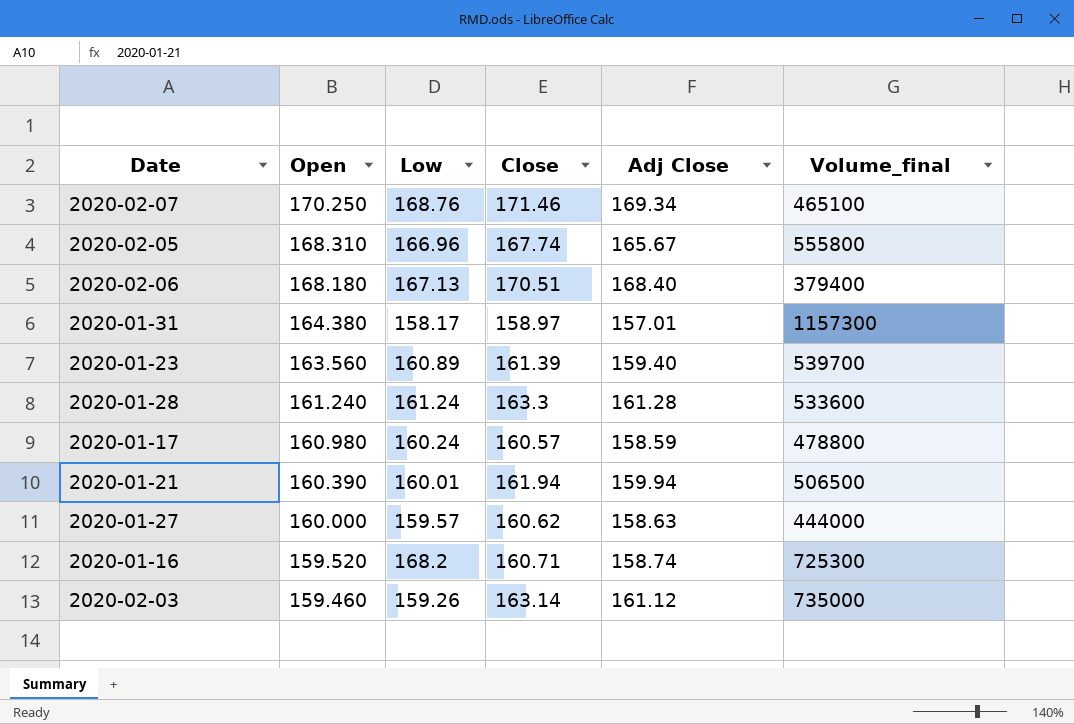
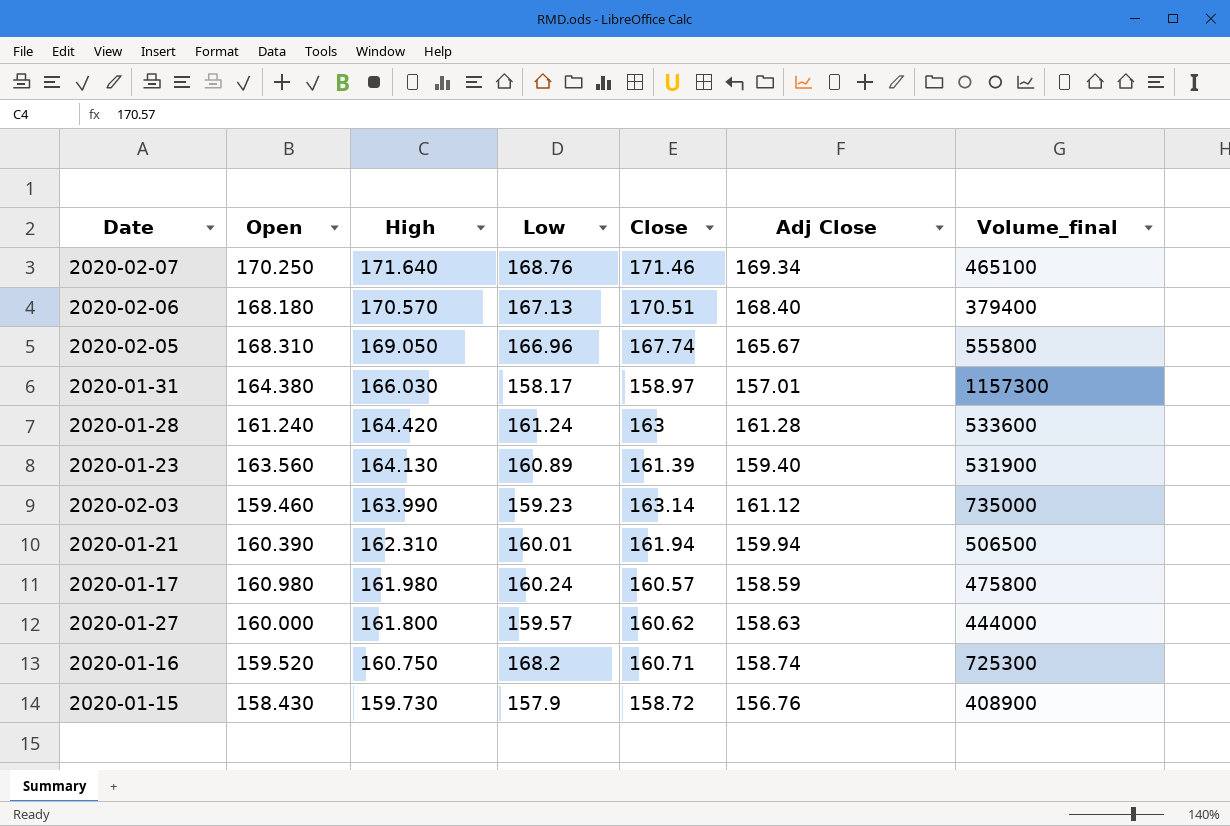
row order: Open descending -> High descending
column High | position: none -> 3
2020-01-28 | Close: 163.3 -> 163
2020-01-23 | Volume_final: 539700 -> 531900
2020-02-03 | Low: 159.26 -> 159.23
2020-01-17 | Volume_final: 478800 -> 475800
row 2020-01-15: none -> 158.430 | 159.730 | 157.9 | 158.72 | 156.76 | 408900

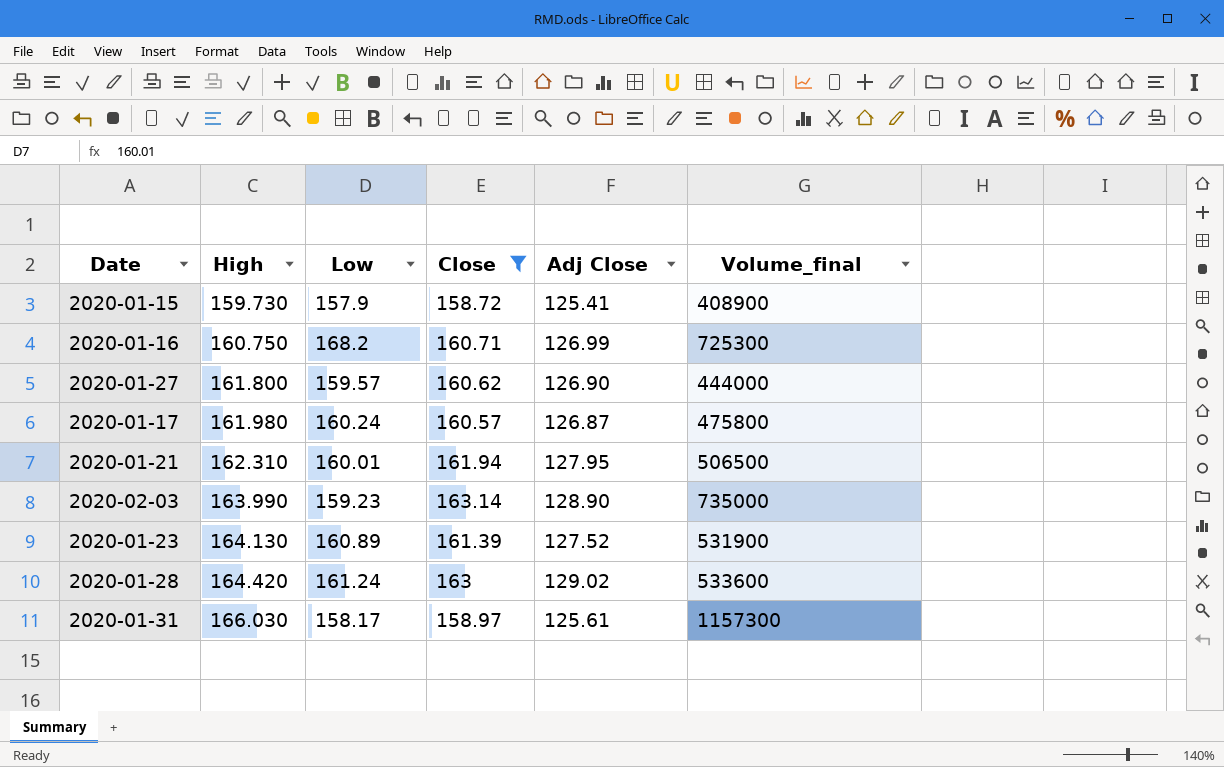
filter: none -> Close <= 163.14
row order: High descending -> High ascending
column Open | position: 2 -> none
2020-01-15 | Adj Close: 156.76 -> 125.41
2020-01-16 | Adj Close: 158.74 -> 126.99
2020-01-27 | Adj Close: 158.63 -> 126.90
2020-01-17 | Adj Close: 158.59 -> 126.87
2020-01-21 | Adj Close: 159.94 -> 127.95
2020-02-03 | Adj Close: 161.12 -> 128.90
2020-01-23 | Adj Close: 159.40 -> 127.52
2020-01-28 | Adj Close: 161.28 -> 129.02
2020-01-31 | Adj Close: 157.01 -> 125.61

